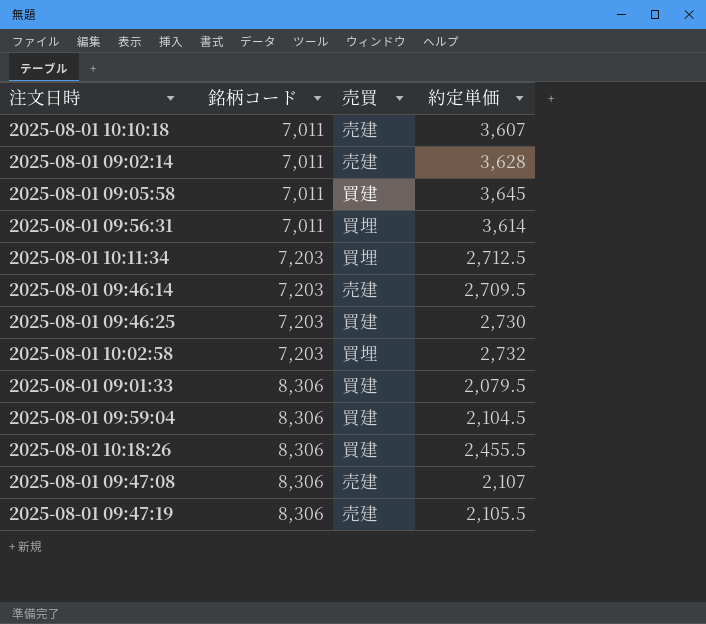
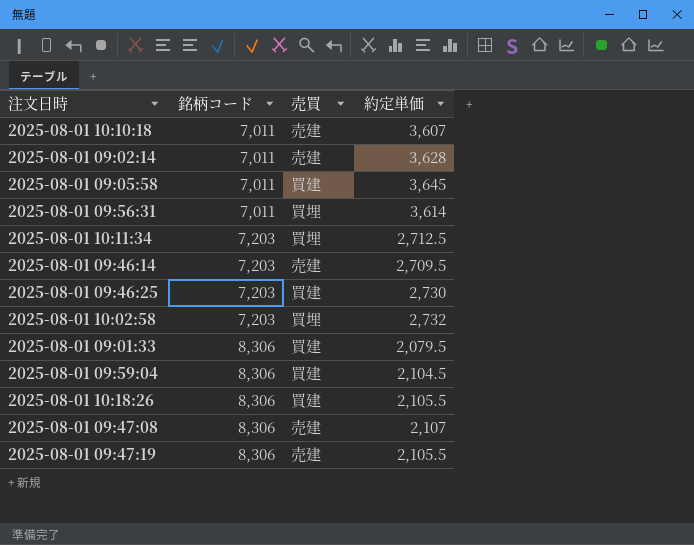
2025-08-01 10:18:26 | 約定単価: 2,455.5 -> 2,105.5

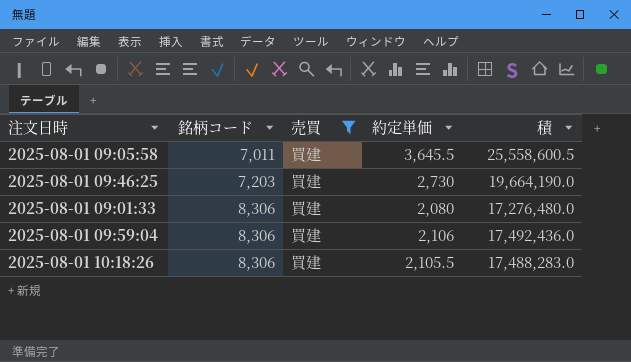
filter: none -> 売買 = 買建
column 積 | formula: none -> [銘柄コード] * [約定単価]
2025-08-01 09:05:58 | 約定単価: 3,645 -> 3,645.5
2025-08-01 09:01:33 | 約定単価: 2,079.5 -> 2,080
2025-08-01 09:59:04 | 約定単価: 2,104.5 -> 2,106

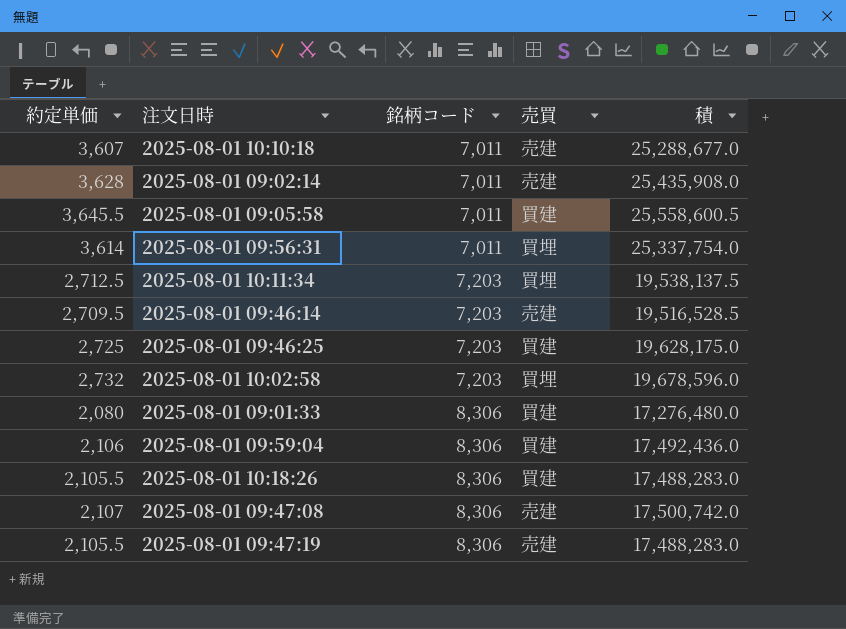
filter: 売買 = 買建 -> none
column 約定単価 | position: 4 -> 1
2025-08-01 09:46:25 | 約定単価: 2,730 -> 2,725
2025-08-01 09:46:25 | 積: 19,664,190.0 -> 19,628,175.0

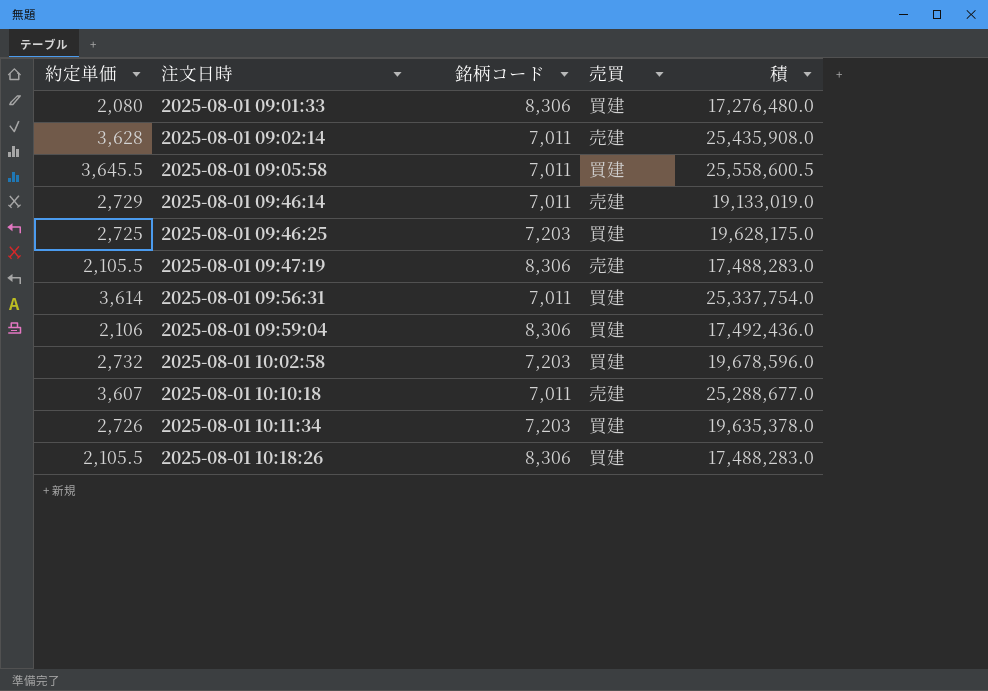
row order: 銘柄コード ascending -> 注文日時 ascending
row 2025-08-01 09:47:08: 2,107 | 8,306 | 売建 | 17,500,742.0 -> none
2025-08-01 09:46:14 | 約定単価: 2,709.5 -> 2,729
2025-08-01 09:46:14 | 銘柄コード: 7,203 -> 7,011
2025-08-01 09:46:14 | 積: 19,516,528.5 -> 19,133,019.0
2025-08-01 09:56:31 | 売買: 買埋 -> 買建
2025-08-01 10:02:58 | 売買: 買埋 -> 買建
2025-08-01 10:11:34 | 約定単価: 2,712.5 -> 2,726
2025-08-01 10:11:34 | 売買: 買埋 -> 買建
2025-08-01 10:11:34 | 積: 19,538,137.5 -> 19,635,378.0

